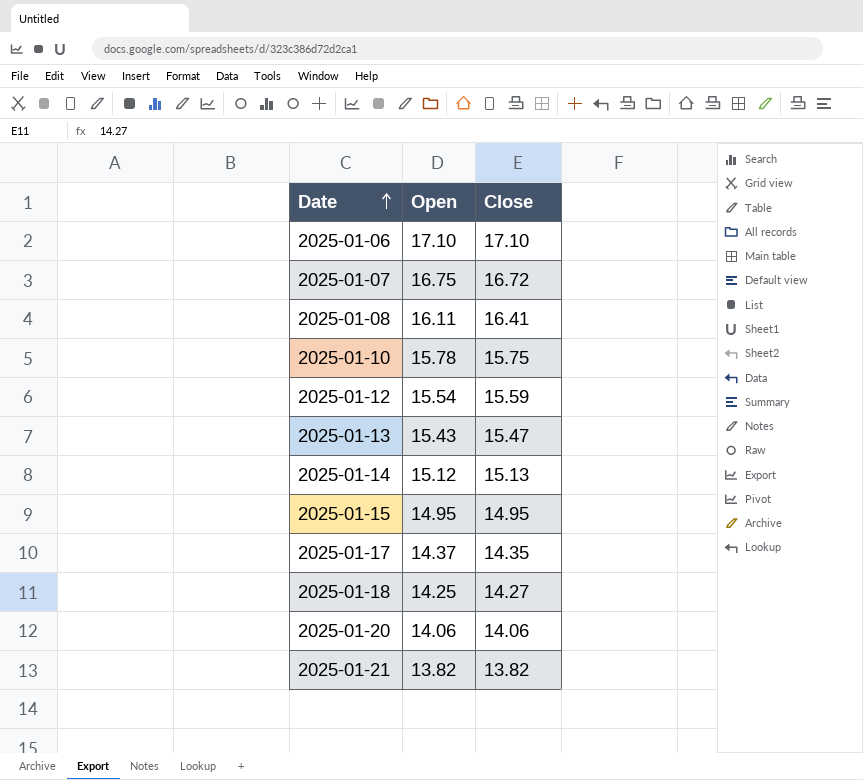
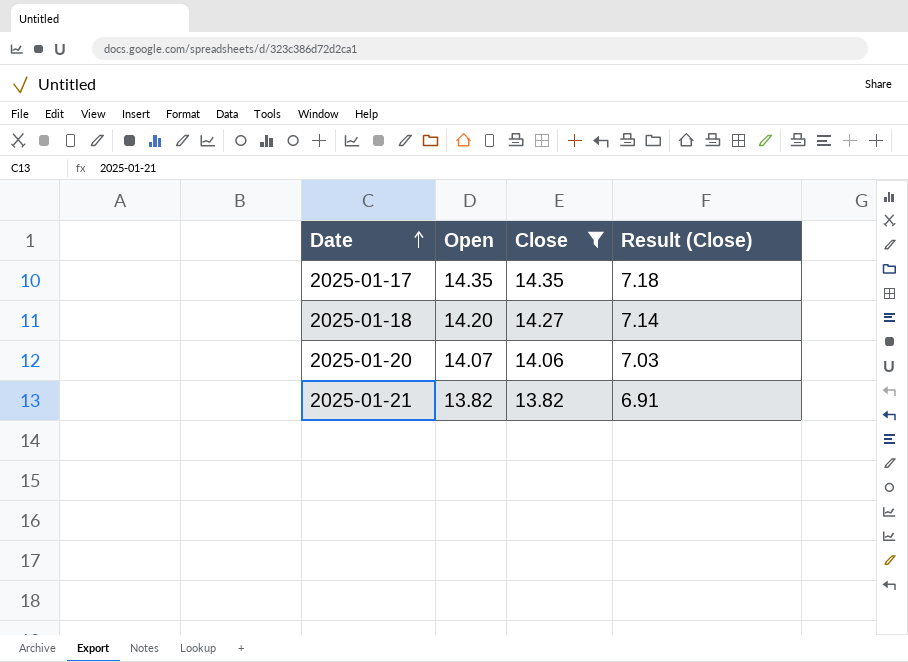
filter: none -> Close <= 14.35
column Result (Close) | formula: none -> [Close] * 0.5
2025-01-17 | Open: 14.37 -> 14.35
2025-01-18 | Open: 14.25 -> 14.20
2025-01-20 | Open: 14.06 -> 14.07

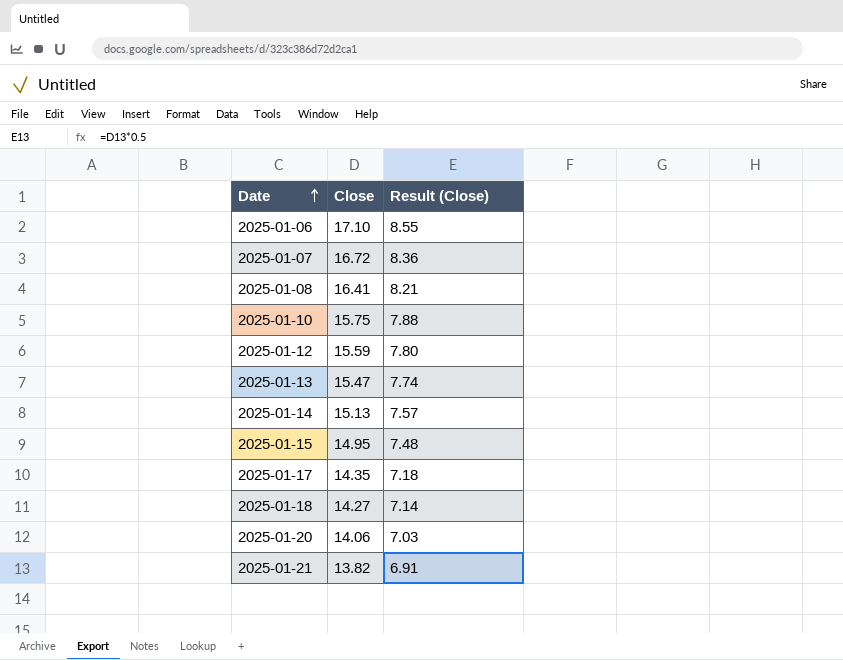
filter: Close <= 14.35 -> none
column Open | position: 2 -> none

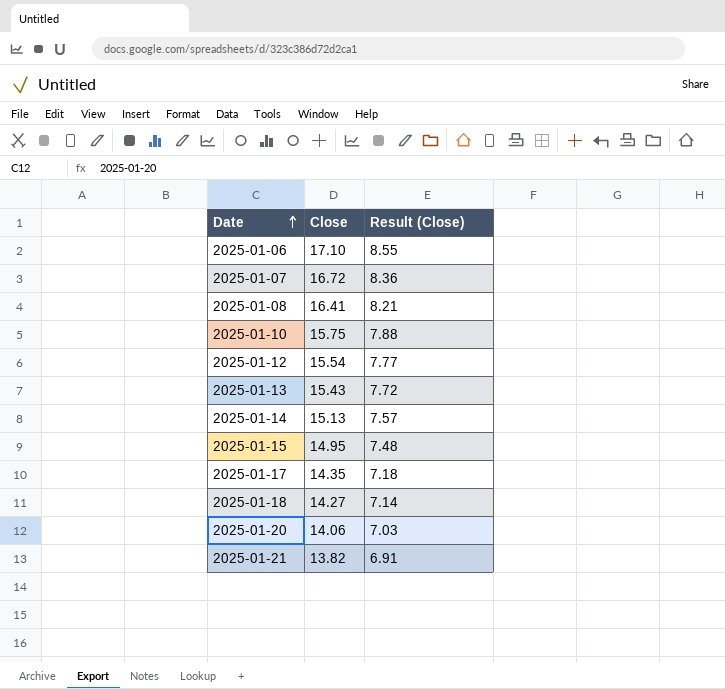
2025-01-12 | Close: 15.59 -> 15.54
2025-01-12 | Result (Close): 7.80 -> 7.77
2025-01-13 | Close: 15.47 -> 15.43
2025-01-13 | Result (Close): 7.74 -> 7.72

